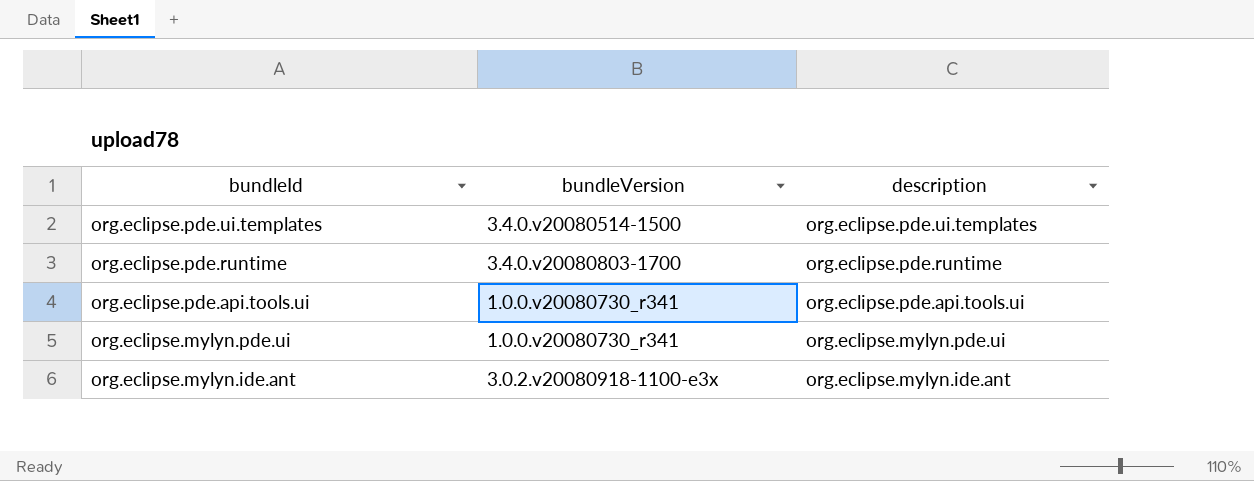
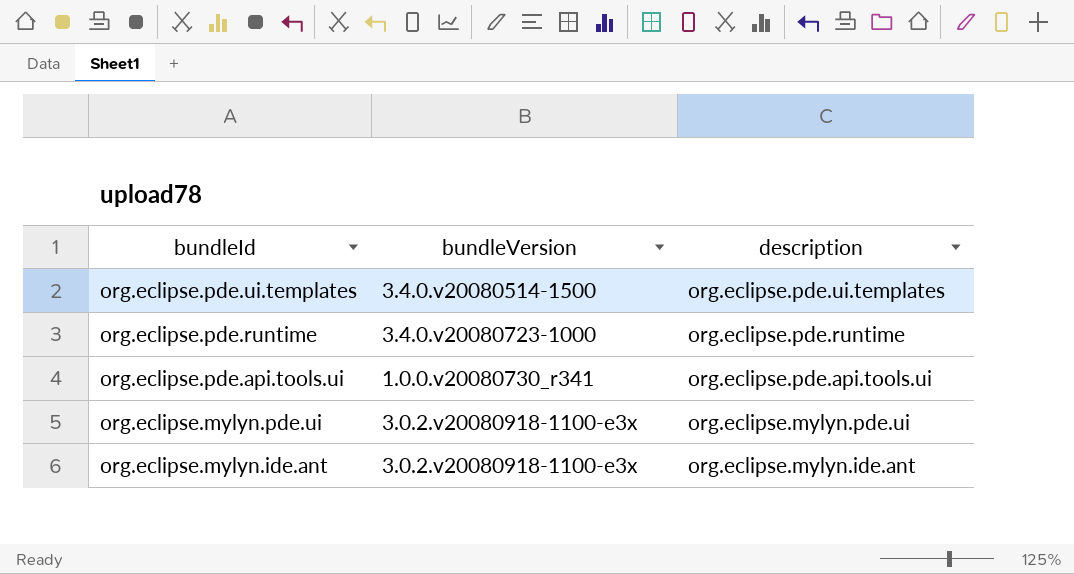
org.eclipse.pde.runtime | bundleVersion: 3.4.0.v20080803-1700 -> 3.4.0.v20080723-1000
org.eclipse.mylyn.pde.ui | bundleVersion: 1.0.0.v20080730_r341 -> 3.0.2.v20080918-1100-e3x

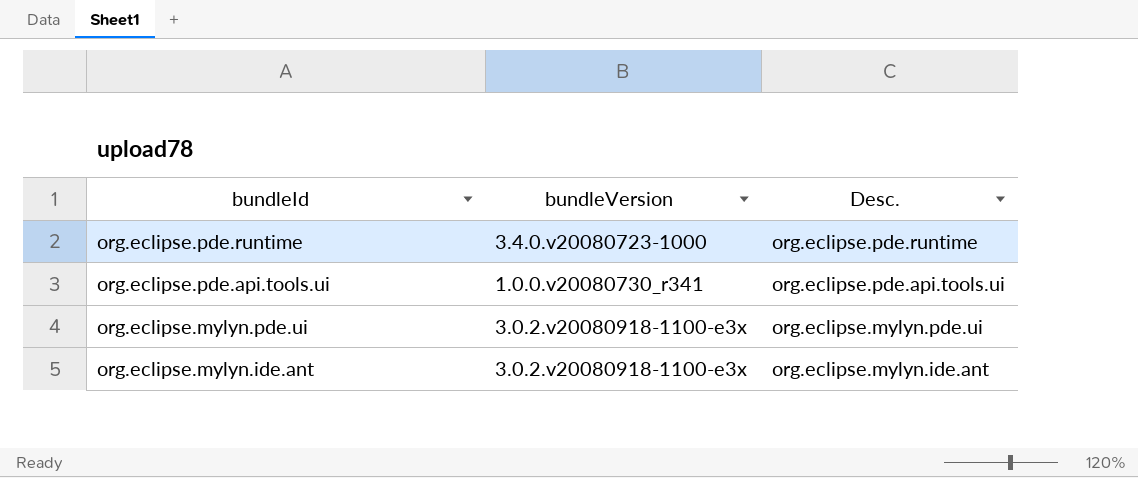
column name: description -> Desc.
row org.eclipse.pde.ui.templates: 3.4.0.v20080514-1500 | org.eclipse.pde.ui.templates -> none

